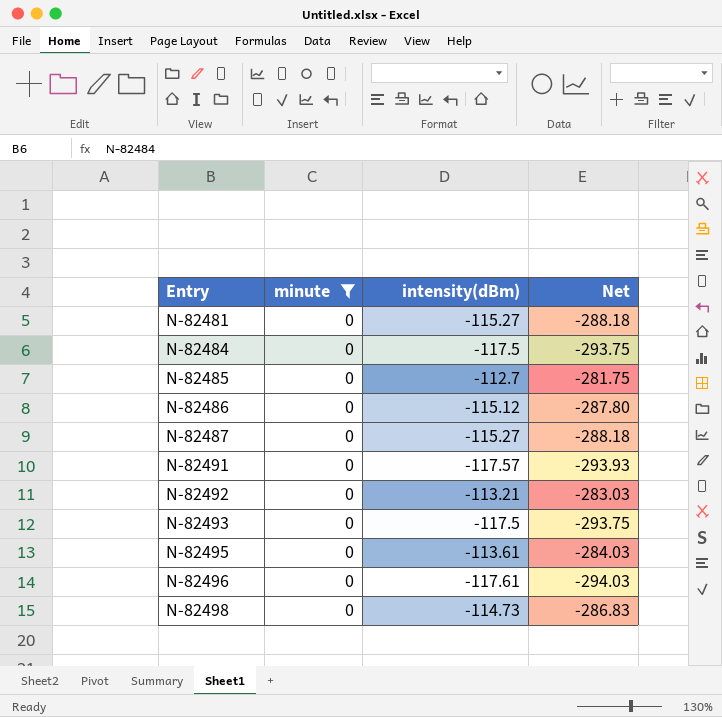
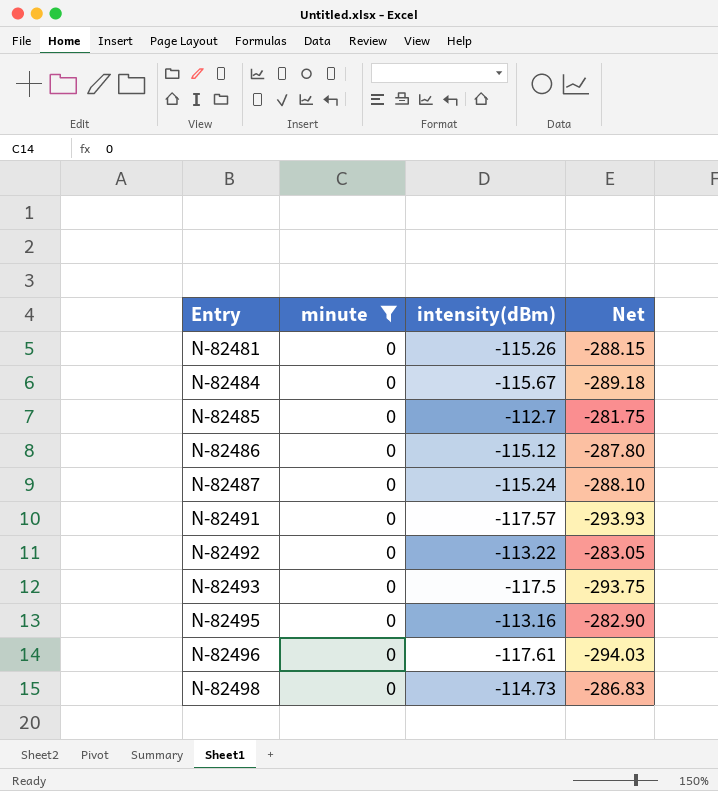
N-82481 | intensity(dBm): -115.27 -> -115.26
N-82481 | Net: -288.18 -> -288.15
N-82484 | intensity(dBm): -117.5 -> -115.67
N-82484 | Net: -293.75 -> -289.18
N-82487 | intensity(dBm): -115.27 -> -115.24
N-82487 | Net: -288.18 -> -288.10
N-82492 | intensity(dBm): -113.21 -> -113.22
N-82492 | Net: -283.03 -> -283.05
N-82495 | intensity(dBm): -113.61 -> -113.16
N-82495 | Net: -284.03 -> -282.90

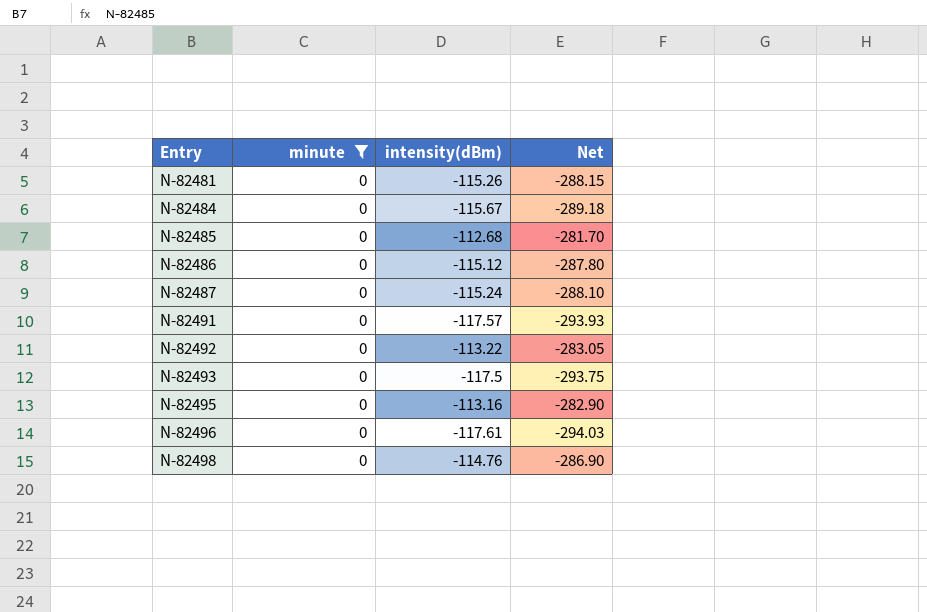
N-82485 | intensity(dBm): -112.7 -> -112.68
N-82485 | Net: -281.75 -> -281.70
N-82498 | intensity(dBm): -114.73 -> -114.76
N-82498 | Net: -286.83 -> -286.90

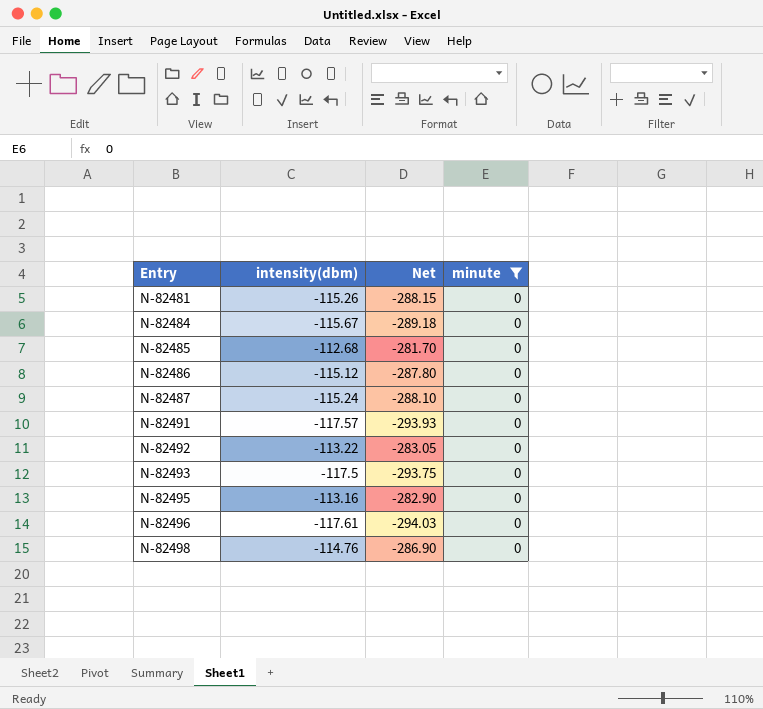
column name: intensity(dBm) -> intensity(dbm)
column minute | position: 2 -> 4

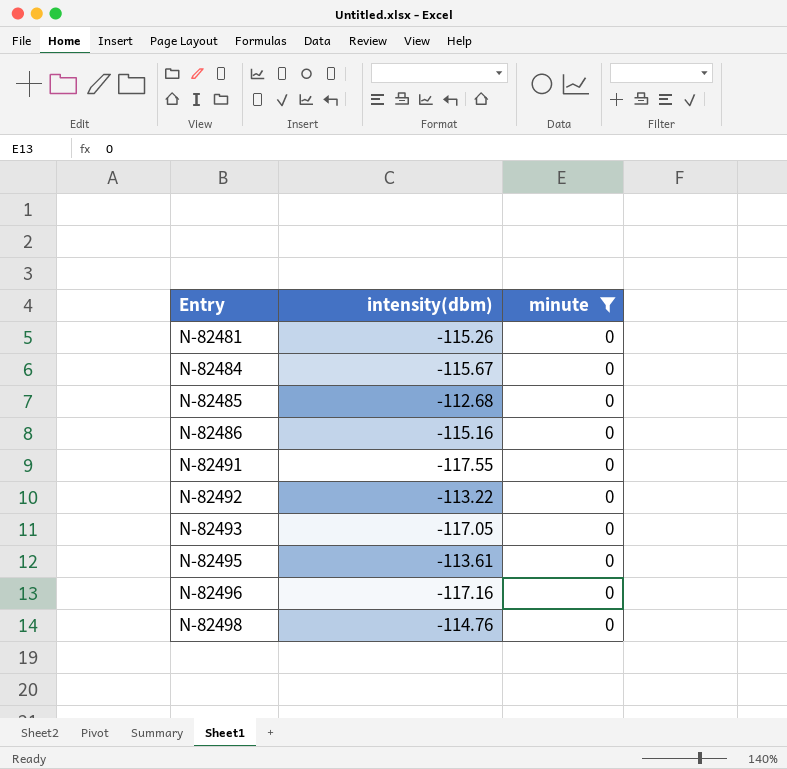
column Net | formula: [intensity(dbm)] * 2.5 -> none
row N-82487: -115.24 | -288.10 | 0 -> none
N-82486 | intensity(dbm): -115.12 -> -115.16
N-82491 | intensity(dbm): -117.57 -> -117.55
N-82493 | intensity(dbm): -117.5 -> -117.05
N-82495 | intensity(dbm): -113.16 -> -113.61
N-82496 | intensity(dbm): -117.61 -> -117.16

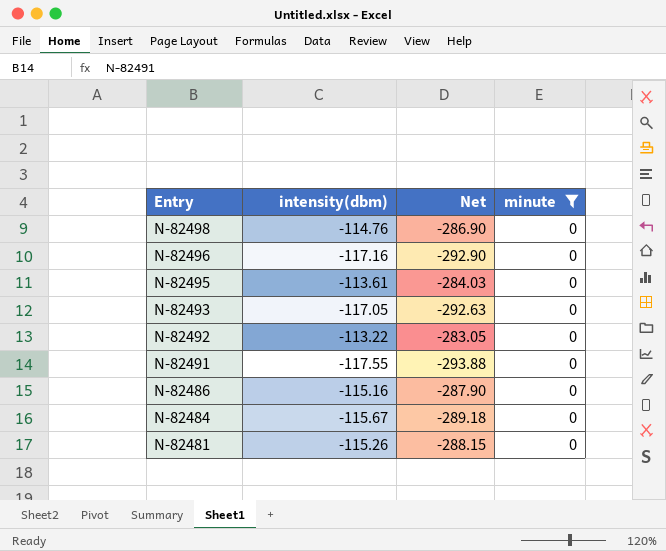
row order: Entry ascending -> Entry descending
column Net | formula: none -> [intensity(dbm)] * 2.5
row N-82485: -112.68 | 0 -> none

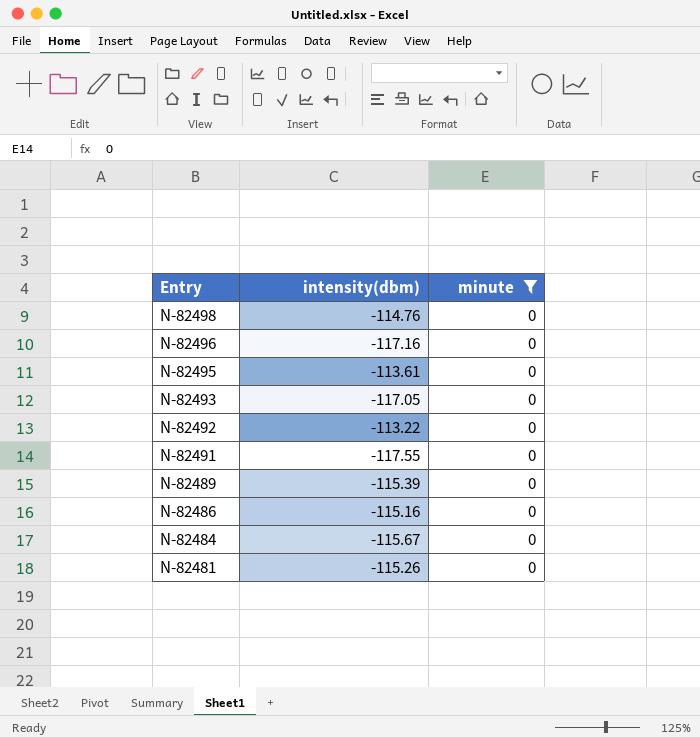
column Net | formula: [intensity(dbm)] * 2.5 -> none
row N-82489: none -> -115.39 | 0

